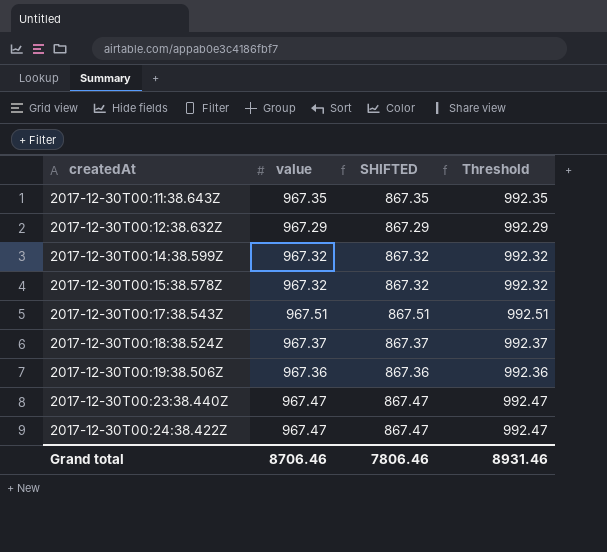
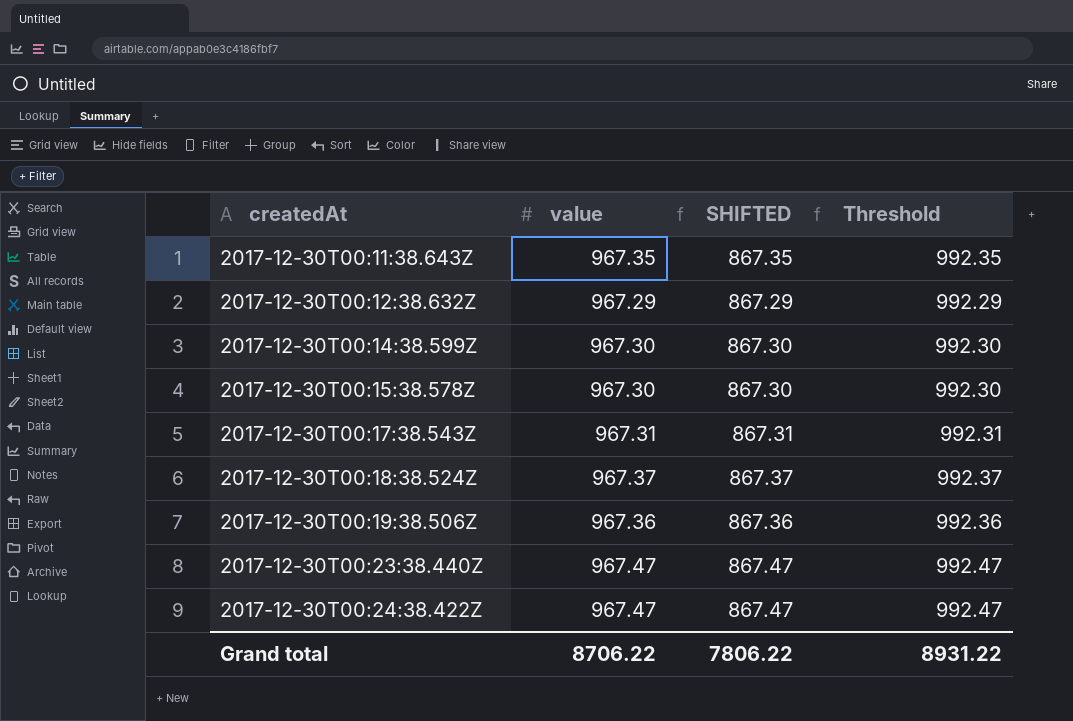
2017-12-30T00:14:38.599Z | value: 967.32 -> 967.30
2017-12-30T00:14:38.599Z | SHIFTED: 867.32 -> 867.30
2017-12-30T00:14:38.599Z | Threshold: 992.32 -> 992.30
2017-12-30T00:15:38.578Z | value: 967.32 -> 967.30
2017-12-30T00:15:38.578Z | SHIFTED: 867.32 -> 867.30
2017-12-30T00:15:38.578Z | Threshold: 992.32 -> 992.30
2017-12-30T00:17:38.543Z | value: 967.51 -> 967.31
2017-12-30T00:17:38.543Z | SHIFTED: 867.51 -> 867.31
2017-12-30T00:17:38.543Z | Threshold: 992.51 -> 992.31
Grand total | value: 8706.46 -> 8706.22
Grand total | SHIFTED: 7806.46 -> 7806.22
Grand total | Threshold: 8931.46 -> 8931.22

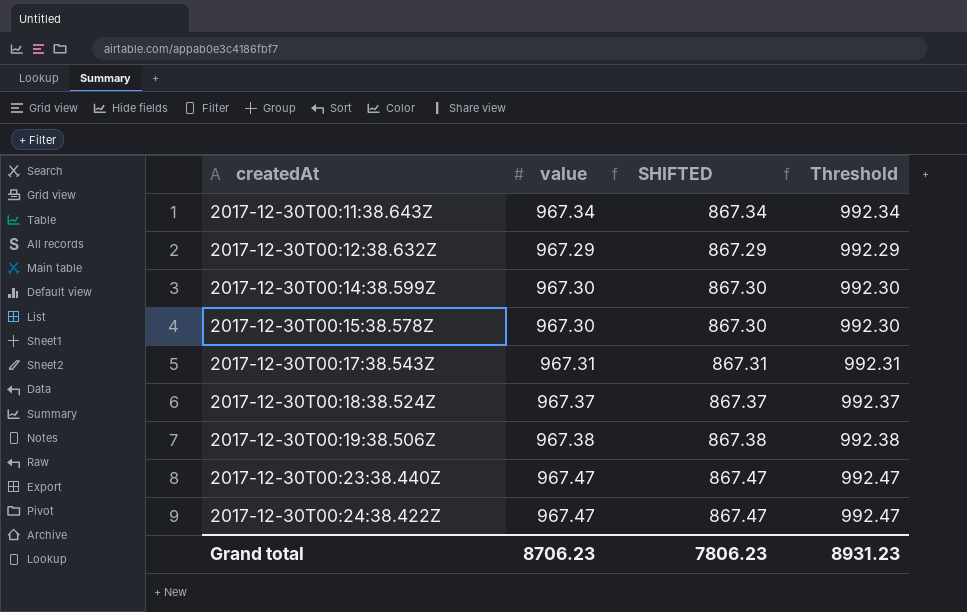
2017-12-30T00:11:38.643Z | value: 967.35 -> 967.34
2017-12-30T00:11:38.643Z | SHIFTED: 867.35 -> 867.34
2017-12-30T00:11:38.643Z | Threshold: 992.35 -> 992.34
2017-12-30T00:19:38.506Z | value: 967.36 -> 967.38
2017-12-30T00:19:38.506Z | SHIFTED: 867.36 -> 867.38
2017-12-30T00:19:38.506Z | Threshold: 992.36 -> 992.38
Grand total | value: 8706.22 -> 8706.23
Grand total | SHIFTED: 7806.22 -> 7806.23
Grand total | Threshold: 8931.22 -> 8931.23

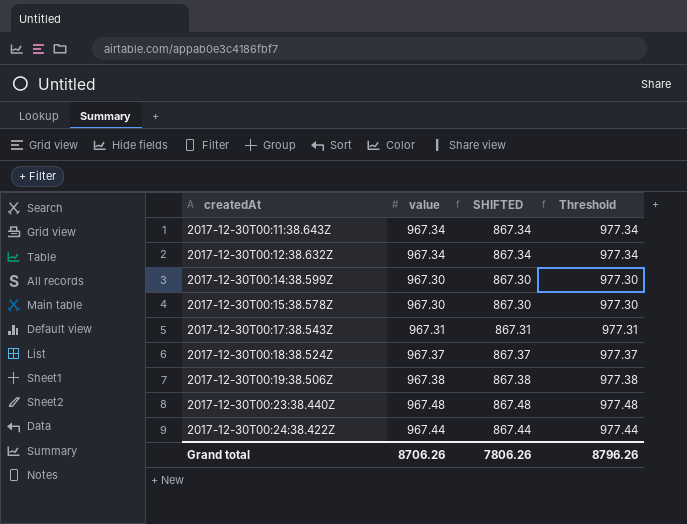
column Threshold | formula: [value] + 25 -> [value] + 10
2017-12-30T00:12:38.632Z | value: 967.29 -> 967.34
2017-12-30T00:12:38.632Z | SHIFTED: 867.29 -> 867.34
2017-12-30T00:23:38.440Z | value: 967.47 -> 967.48
2017-12-30T00:23:38.440Z | SHIFTED: 867.47 -> 867.48
2017-12-30T00:24:38.422Z | value: 967.47 -> 967.44
2017-12-30T00:24:38.422Z | SHIFTED: 867.47 -> 867.44
Grand total | value: 8706.23 -> 8706.26
Grand total | SHIFTED: 7806.23 -> 7806.26
Grand total | Threshold: 8931.23 -> 8796.26

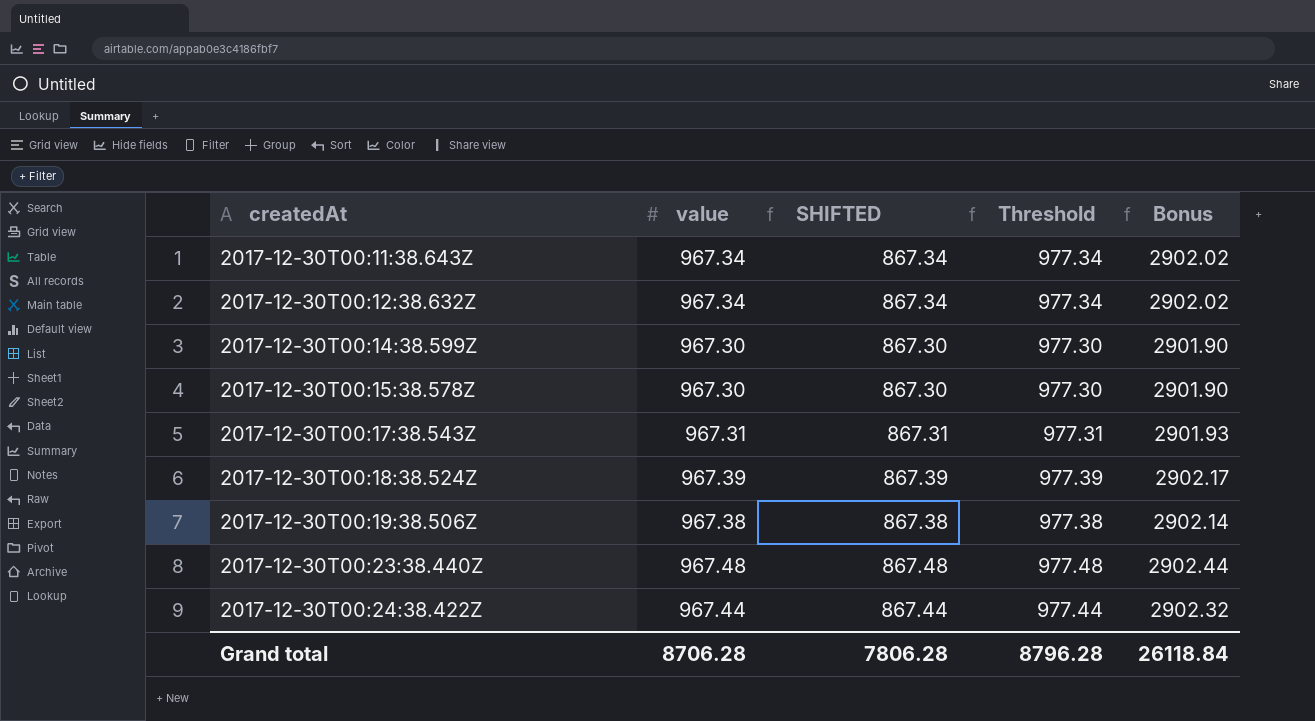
column Bonus | formula: none -> [value] * 3
2017-12-30T00:18:38.524Z | value: 967.37 -> 967.39
2017-12-30T00:18:38.524Z | SHIFTED: 867.37 -> 867.39
2017-12-30T00:18:38.524Z | Threshold: 977.37 -> 977.39
Grand total | value: 8706.26 -> 8706.28
Grand total | SHIFTED: 7806.26 -> 7806.28
Grand total | Threshold: 8796.26 -> 8796.28

